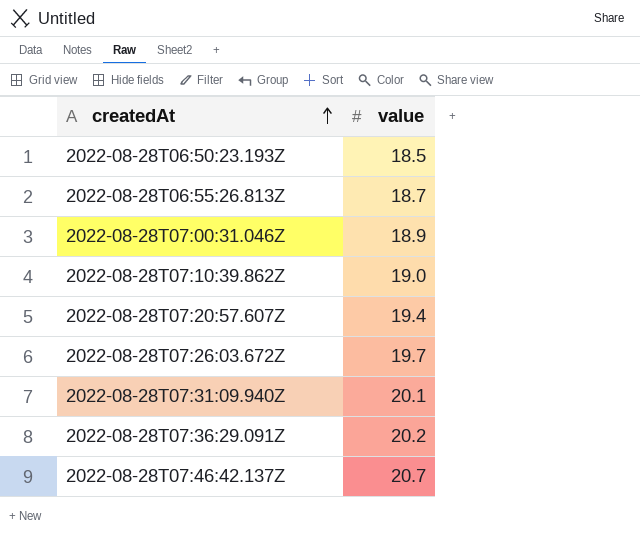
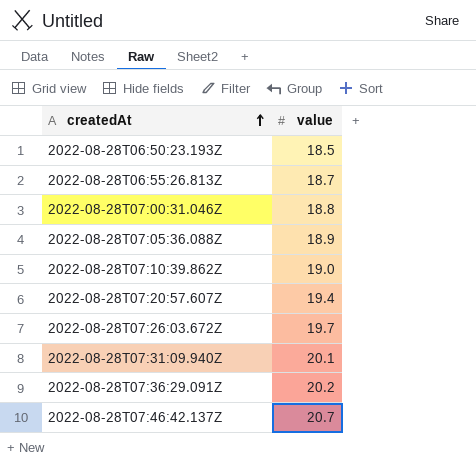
2022-08-28T07:00:31.046Z | value: 18.9 -> 18.8
row 2022-08-28T07:05:36.088Z: none -> 18.9

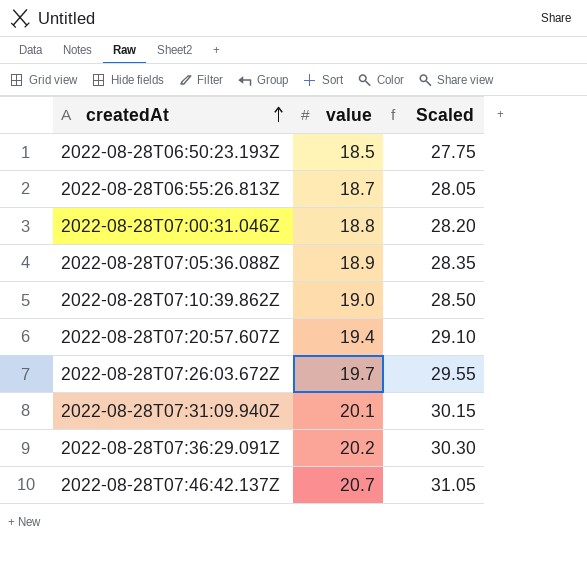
column Scaled | formula: none -> [value] * 1.5

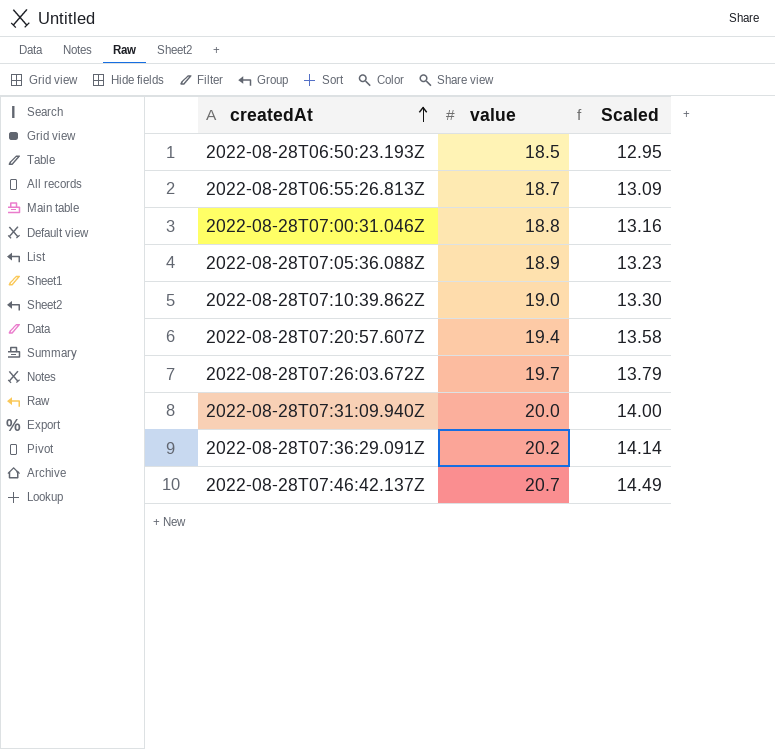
column Scaled | formula: [value] * 1.5 -> [value] * 0.7
2022-08-28T07:31:09.940Z | value: 20.1 -> 20.0

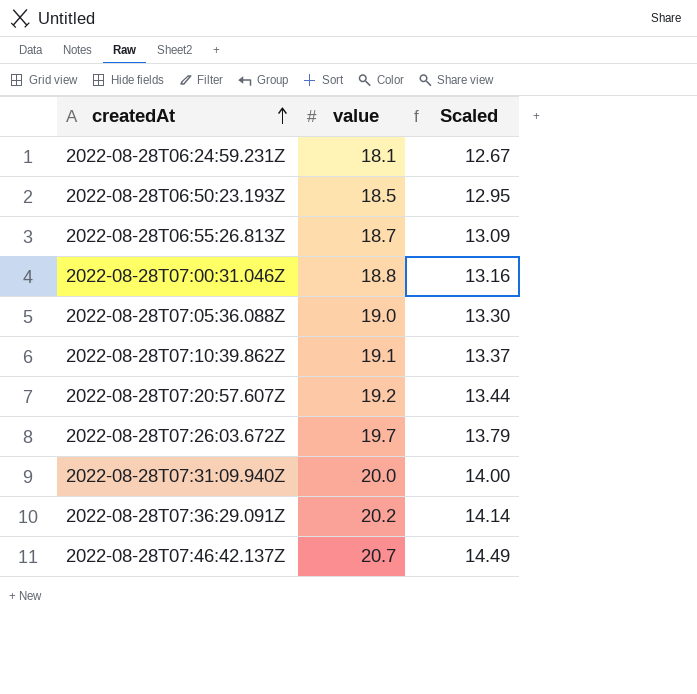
row 2022-08-28T06:24:59.231Z: none -> 18.1 | 12.67
2022-08-28T07:05:36.088Z | value: 18.9 -> 19.0
2022-08-28T07:05:36.088Z | Scaled: 13.23 -> 13.30
2022-08-28T07:10:39.862Z | value: 19.0 -> 19.1
2022-08-28T07:10:39.862Z | Scaled: 13.30 -> 13.37
2022-08-28T07:20:57.607Z | value: 19.4 -> 19.2
2022-08-28T07:20:57.607Z | Scaled: 13.58 -> 13.44

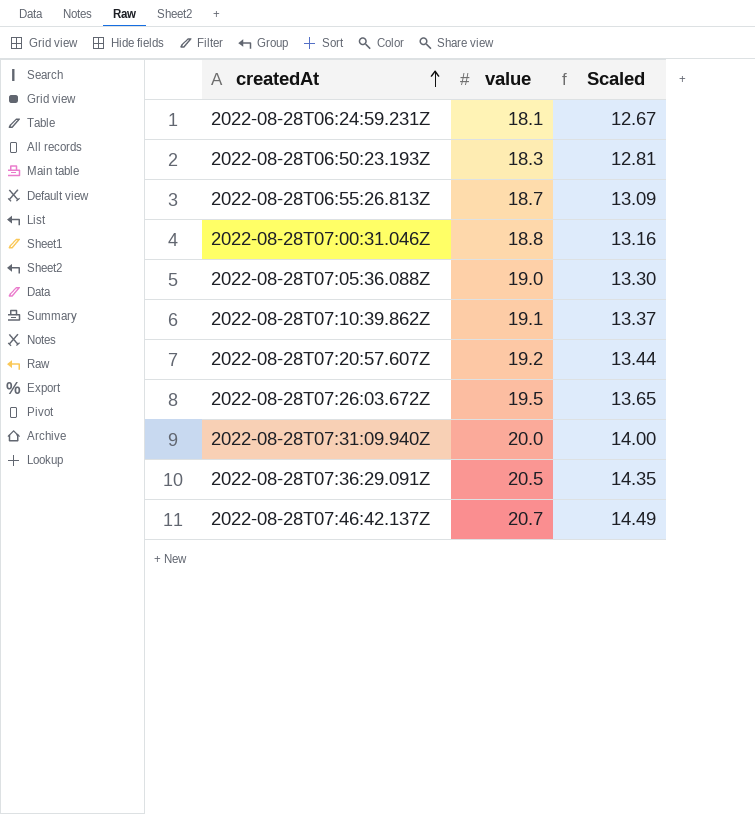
2022-08-28T06:50:23.193Z | value: 18.5 -> 18.3
2022-08-28T06:50:23.193Z | Scaled: 12.95 -> 12.81
2022-08-28T07:26:03.672Z | value: 19.7 -> 19.5
2022-08-28T07:26:03.672Z | Scaled: 13.79 -> 13.65
2022-08-28T07:36:29.091Z | value: 20.2 -> 20.5
2022-08-28T07:36:29.091Z | Scaled: 14.14 -> 14.35

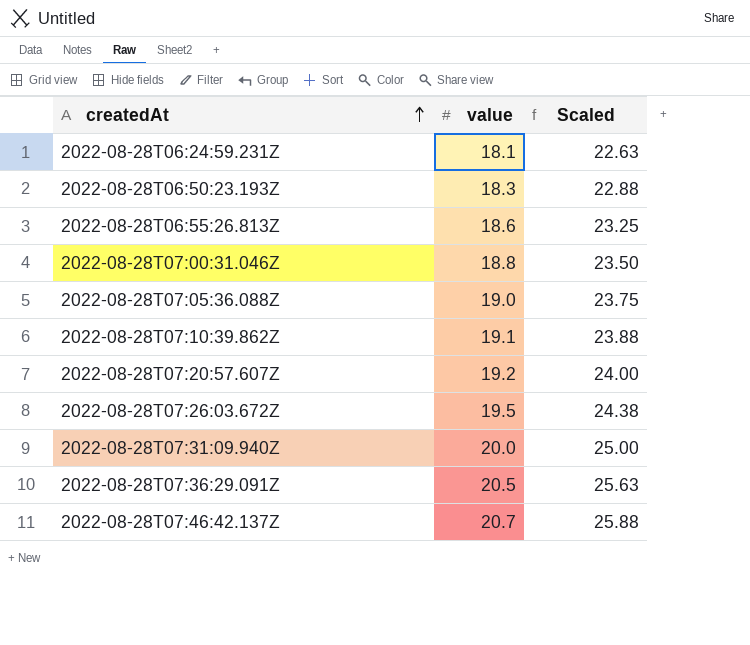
column Scaled | formula: [value] * 0.7 -> [value] * 1.25
2022-08-28T06:55:26.813Z | value: 18.7 -> 18.6

